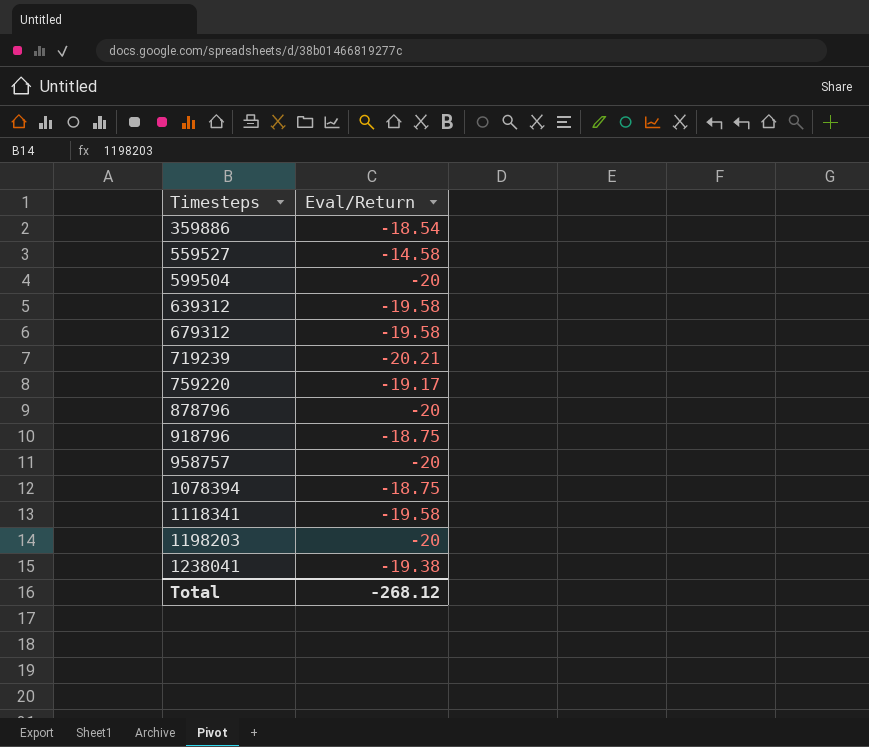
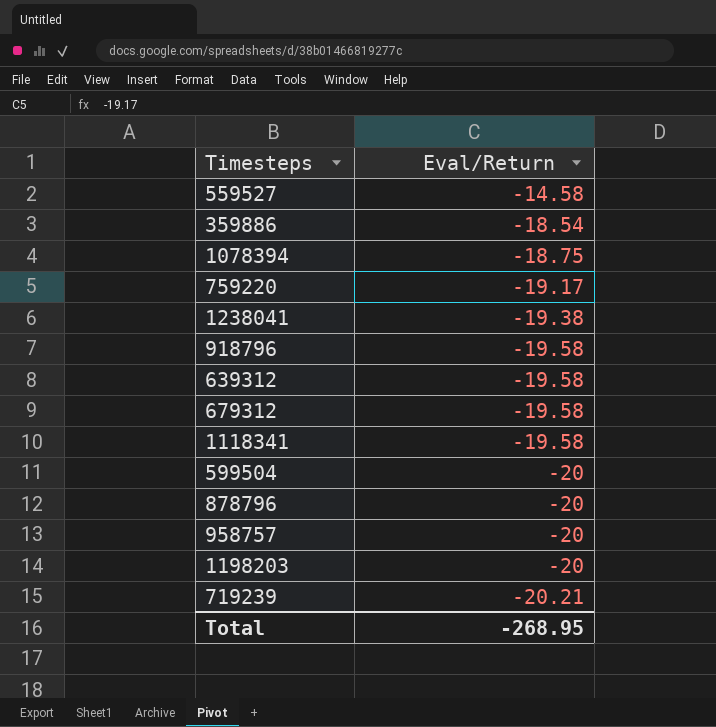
row order: Timesteps ascending -> Eval/Return descending
918796 | Eval/Return: -18.75 -> -19.58
Total | Eval/Return: -268.12 -> -268.95

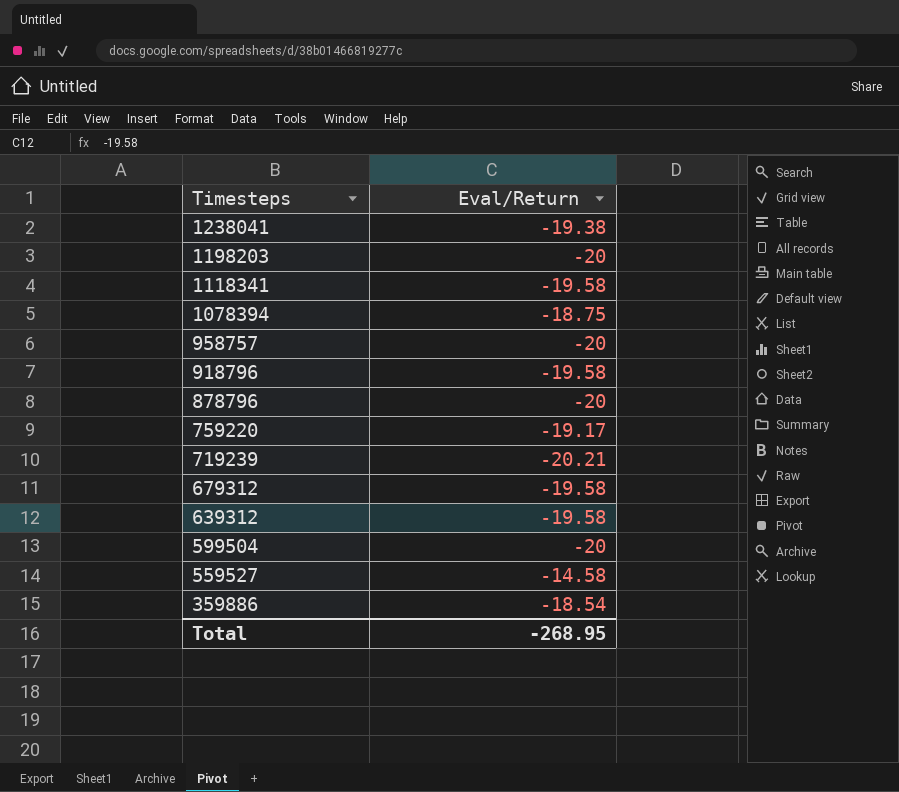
row order: Eval/Return descending -> Timesteps descending

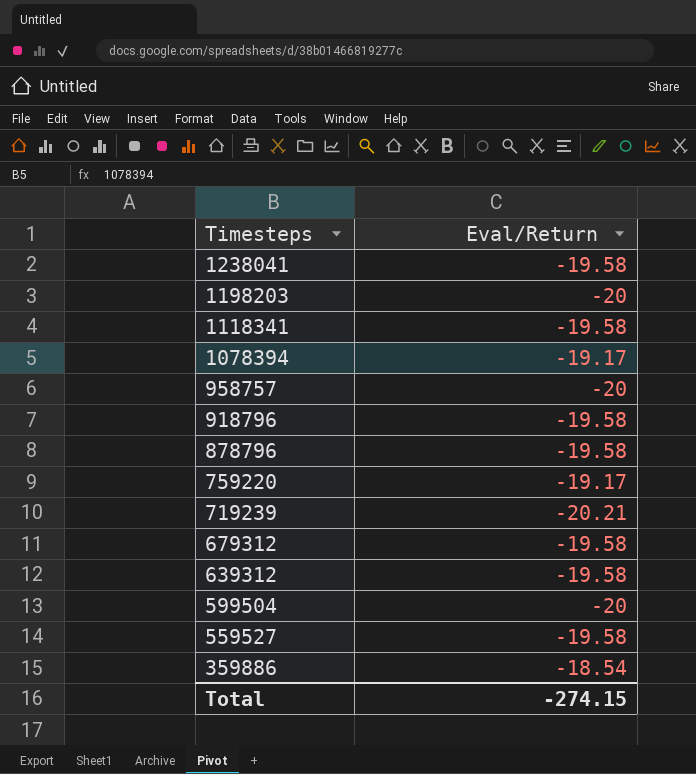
1238041 | Eval/Return: -19.38 -> -19.58
1078394 | Eval/Return: -18.75 -> -19.17
878796 | Eval/Return: -20 -> -19.58
559527 | Eval/Return: -14.58 -> -19.58
Total | Eval/Return: -268.95 -> -274.15

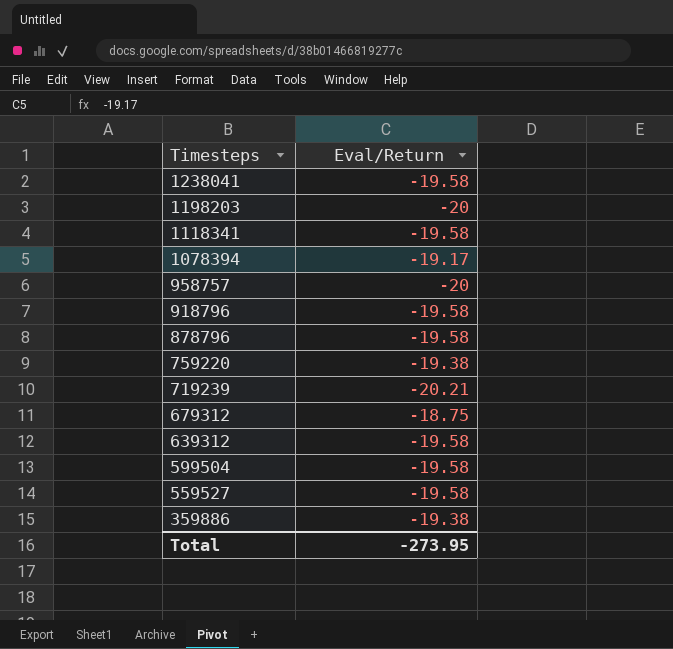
759220 | Eval/Return: -19.17 -> -19.38
679312 | Eval/Return: -19.58 -> -18.75
599504 | Eval/Return: -20 -> -19.58
359886 | Eval/Return: -18.54 -> -19.38
Total | Eval/Return: -274.15 -> -273.95

